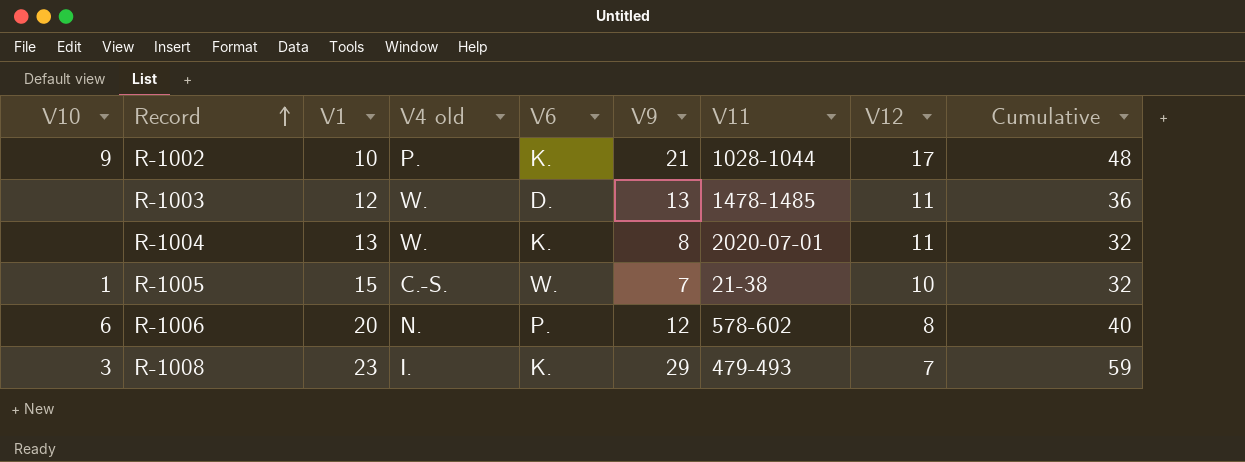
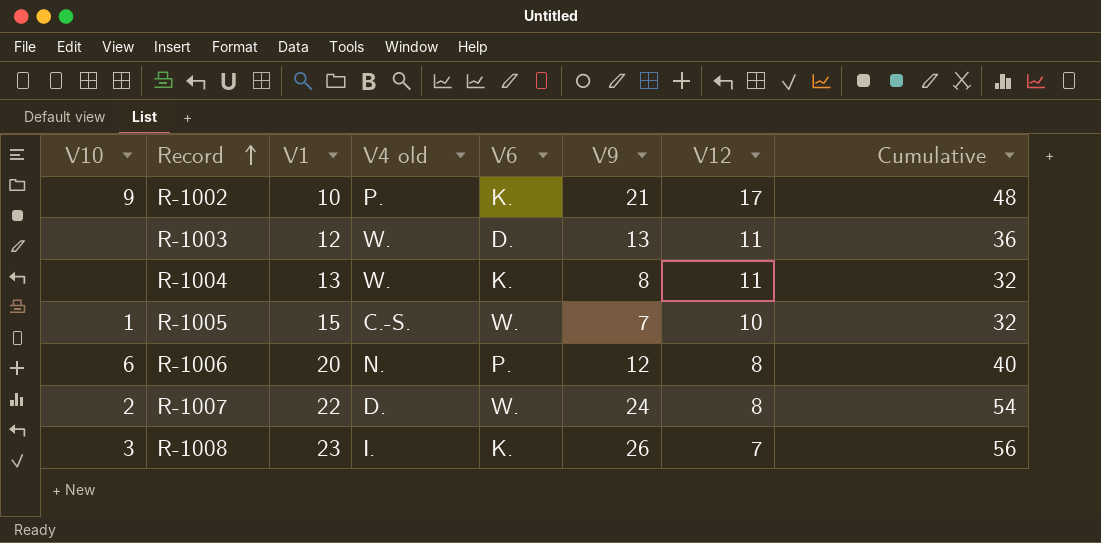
column V11 | position: 7 -> none
row R-1007: none -> 2 | 22 | D. | W. | 24 | 8 | 54
R-1008 | V9: 29 -> 26
R-1008 | Cumulative: 59 -> 56

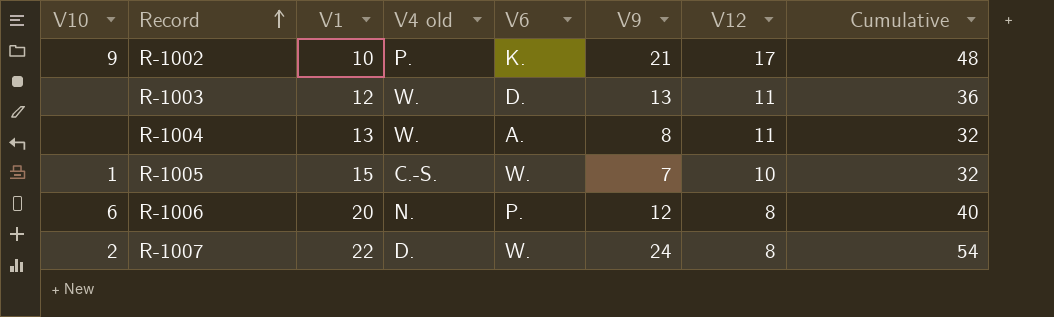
row R-1008: 3 | 23 | I. | K. | 26 | 7 | 56 -> none
R-1004 | V6: K. -> A.

